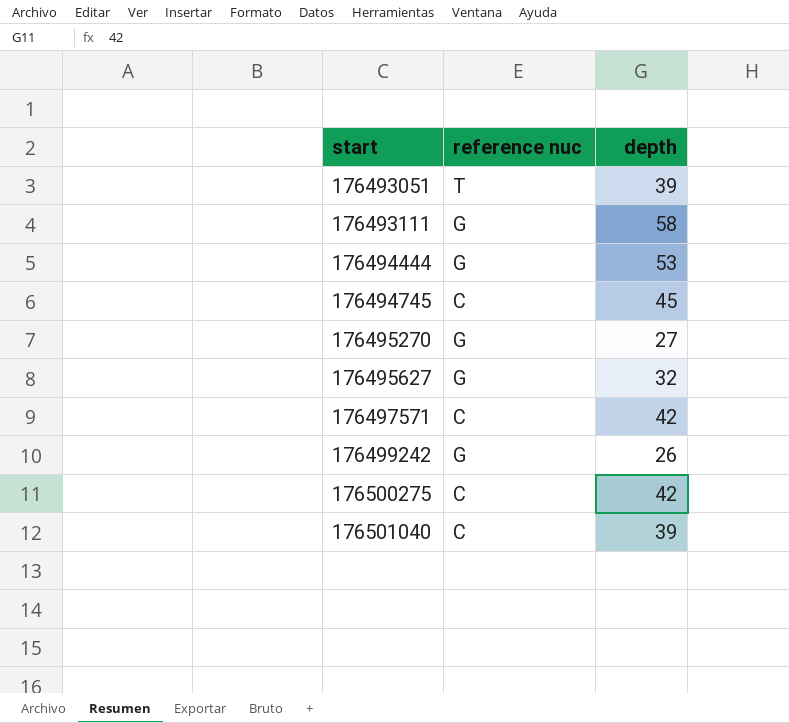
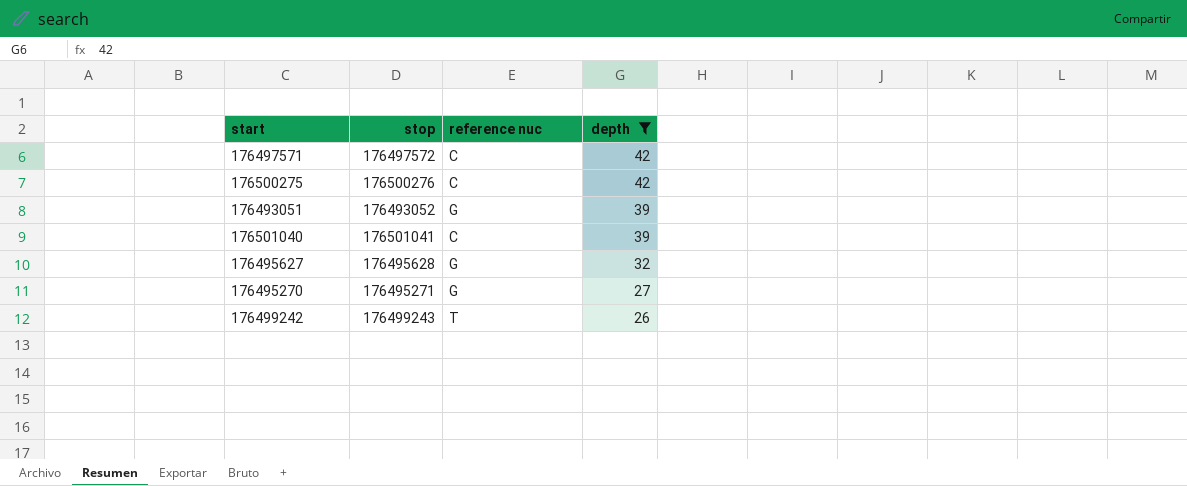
filter: none -> depth <= 42
row order: start ascending -> depth descending
column stop | position: none -> 2
176493051 | reference nuc: T -> G
176499242 | reference nuc: G -> T

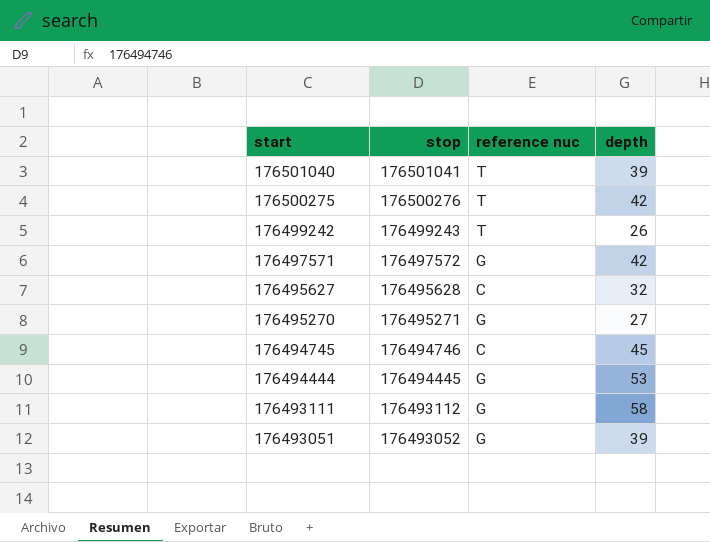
filter: depth <= 42 -> none
row order: depth descending -> start descending
176501040 | reference nuc: C -> T
176500275 | reference nuc: C -> T
176497571 | reference nuc: C -> G
176495627 | reference nuc: G -> C

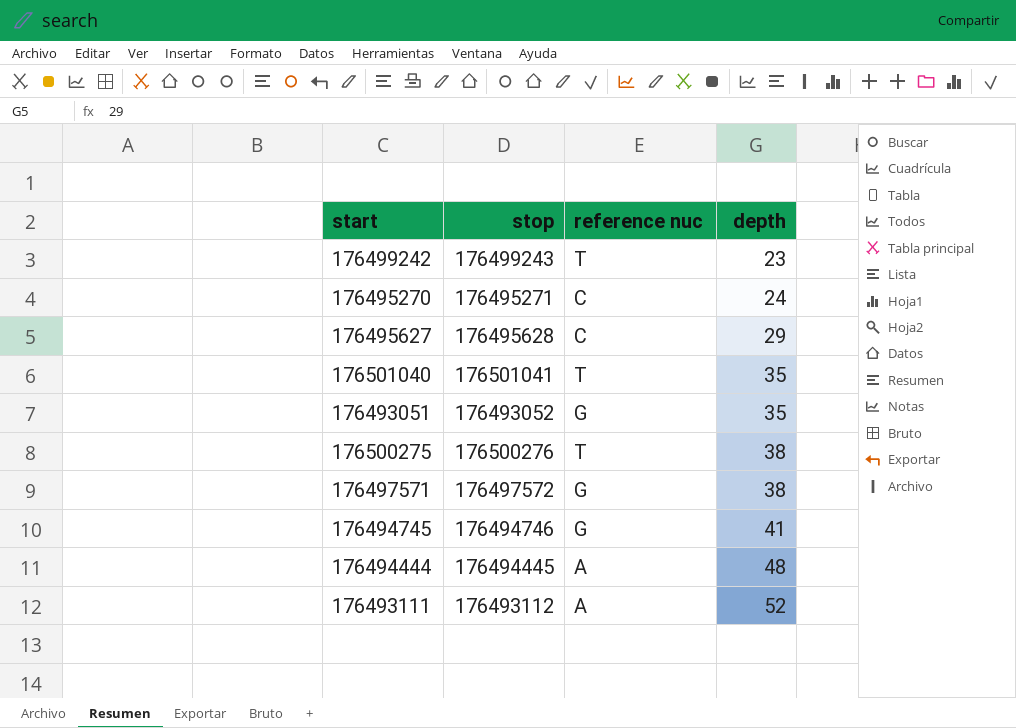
row order: start descending -> depth ascending
176499242 | depth: 26 -> 23
176495270 | reference nuc: G -> C
176495270 | depth: 27 -> 24
176495627 | depth: 32 -> 29
176501040 | depth: 39 -> 35
176493051 | depth: 39 -> 35
176500275 | depth: 42 -> 38
176497571 | depth: 42 -> 38
176494745 | reference nuc: C -> G
176494745 | depth: 45 -> 41
176494444 | reference nuc: G -> A
176494444 | depth: 53 -> 48
176493111 | reference nuc: G -> A
176493111 | depth: 58 -> 52

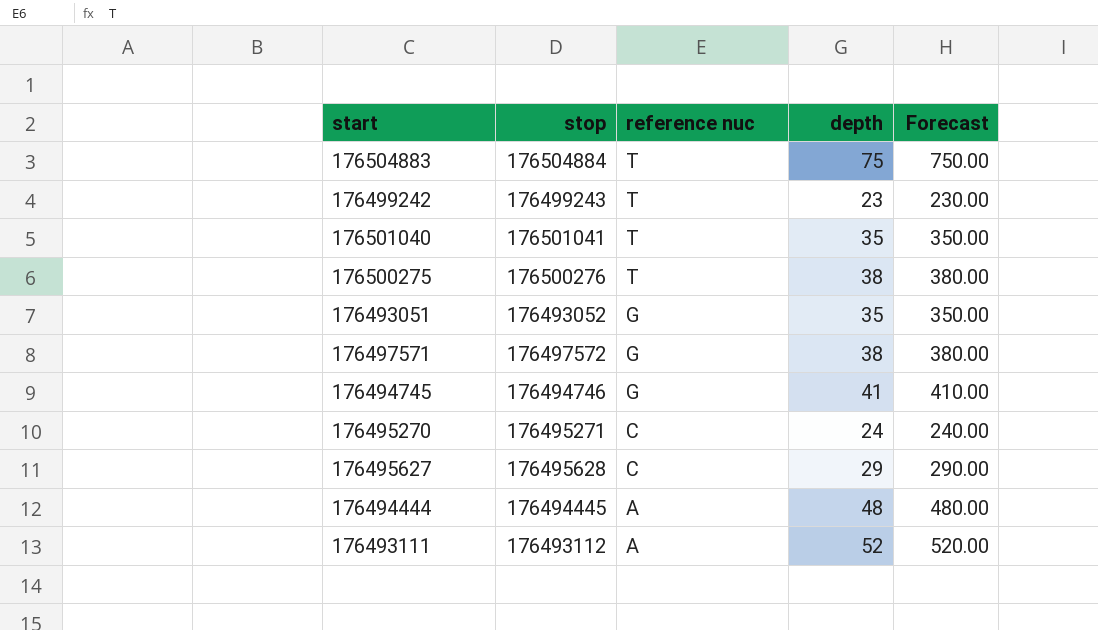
row order: depth ascending -> reference nuc descending
column Forecast | formula: none -> [depth] * 10
row 176504883: none -> 176504884 | T | 75 | 750.00

